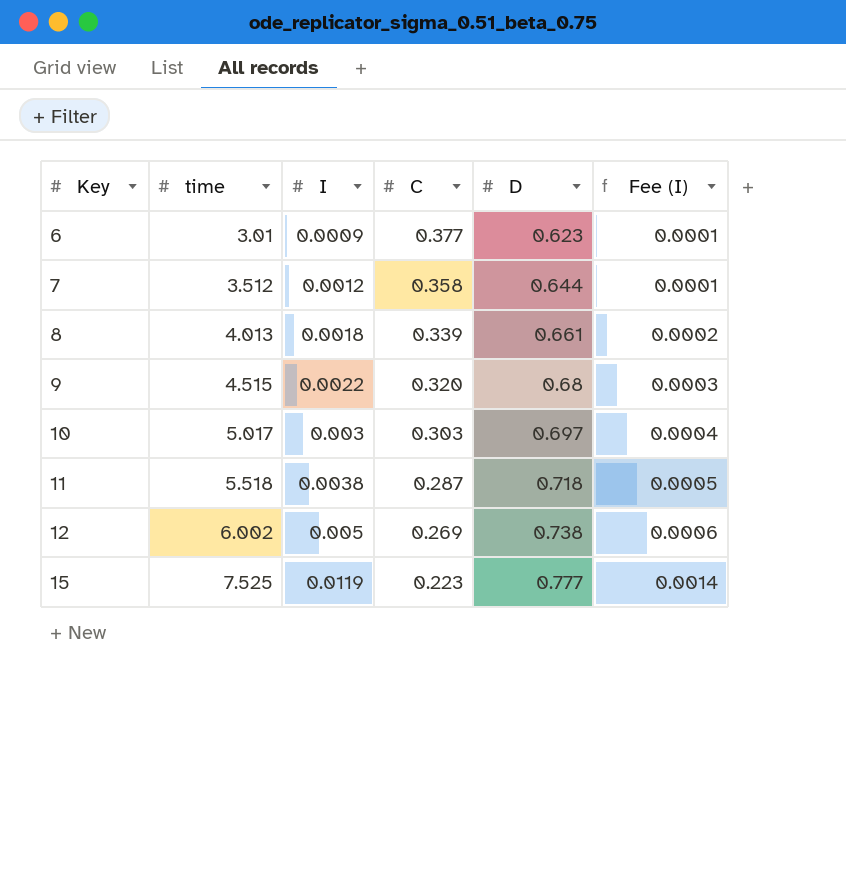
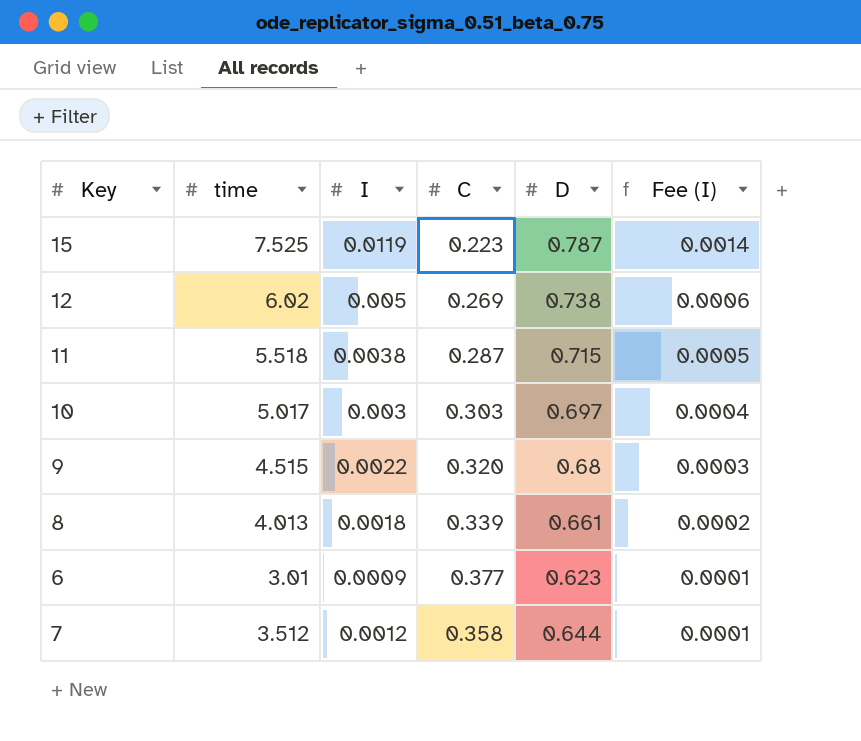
row order: Key ascending -> Fee (I) descending
15 | D: 0.777 -> 0.787
12 | time: 6.002 -> 6.02
11 | D: 0.718 -> 0.715

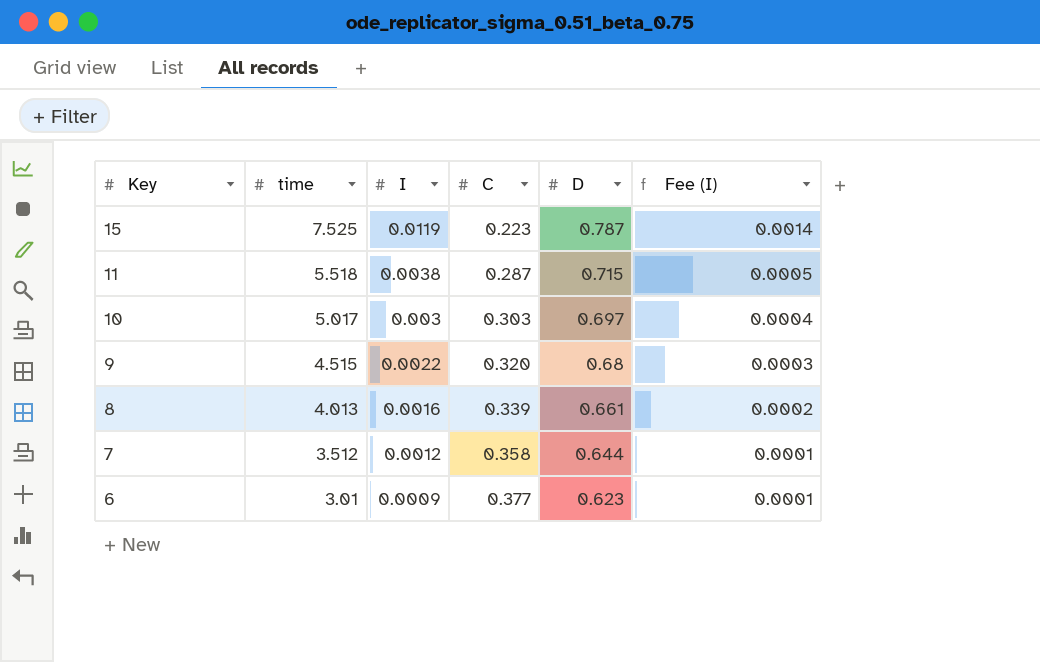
row order: Fee (I) descending -> Key descending
row 12: 6.02 | 0.005 | 0.269 | 0.738 | 0.0006 -> none
8 | I: 0.0018 -> 0.0016

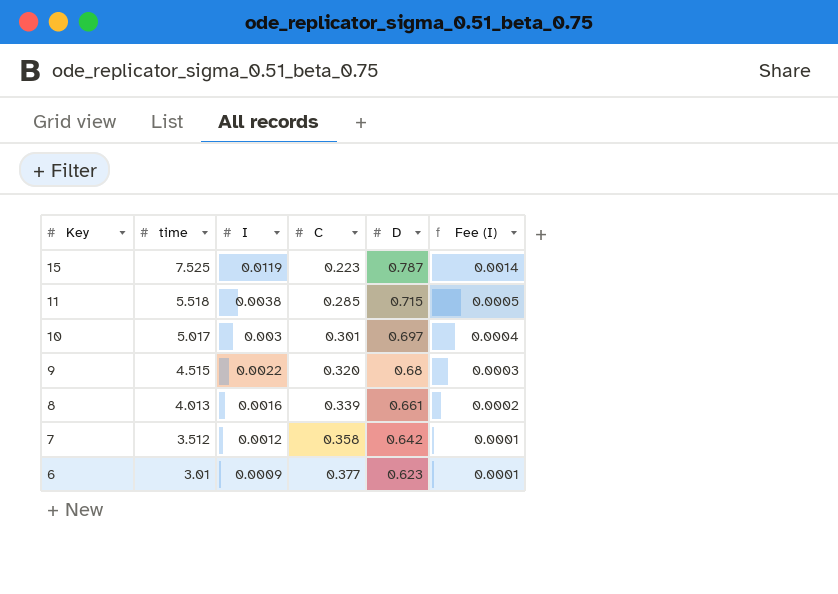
11 | C: 0.287 -> 0.285
10 | C: 0.303 -> 0.301
7 | D: 0.644 -> 0.642

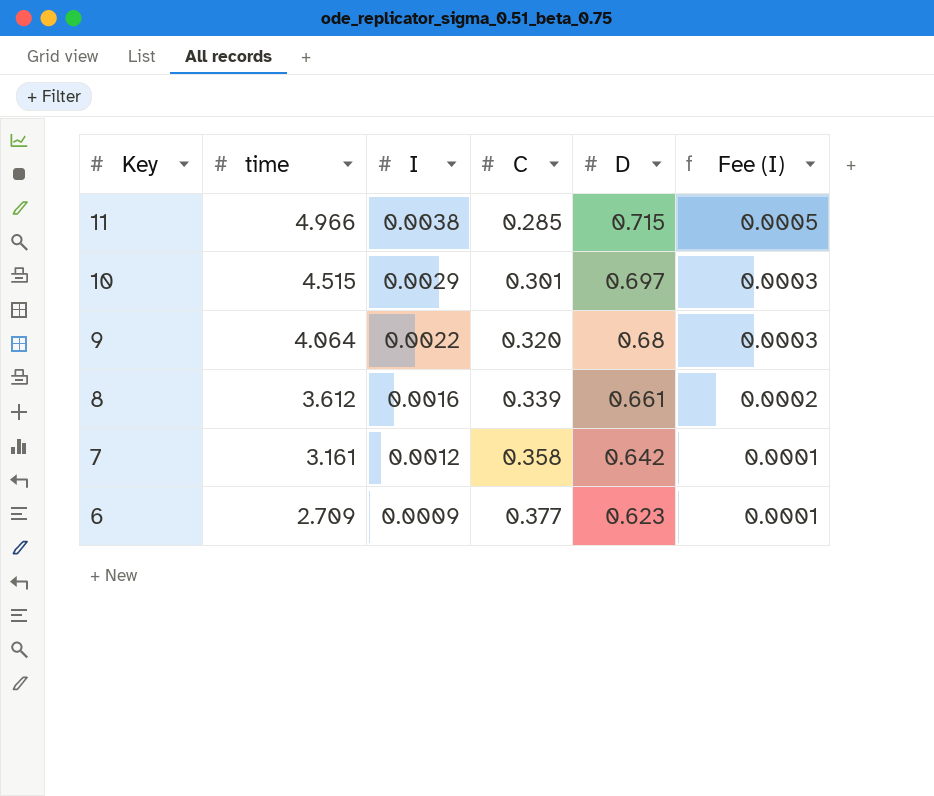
row 15: 7.525 | 0.0119 | 0.223 | 0.787 | 0.0014 -> none
11 | time: 5.518 -> 4.966
10 | time: 5.017 -> 4.515
10 | I: 0.003 -> 0.0029
10 | Fee (I): 0.0004 -> 0.0003
9 | time: 4.515 -> 4.064
8 | time: 4.013 -> 3.612
7 | time: 3.512 -> 3.161
6 | time: 3.01 -> 2.709

